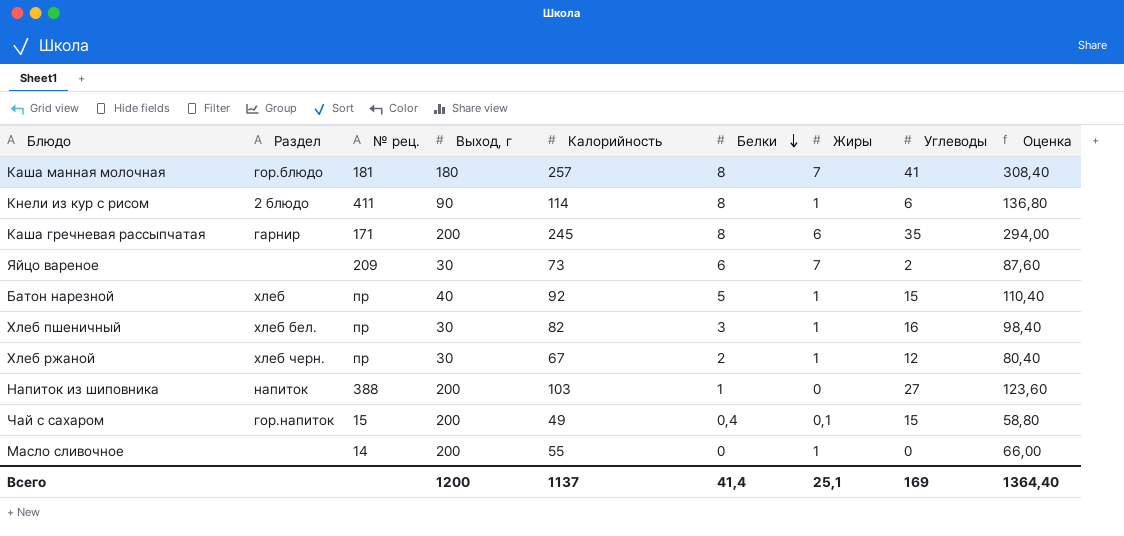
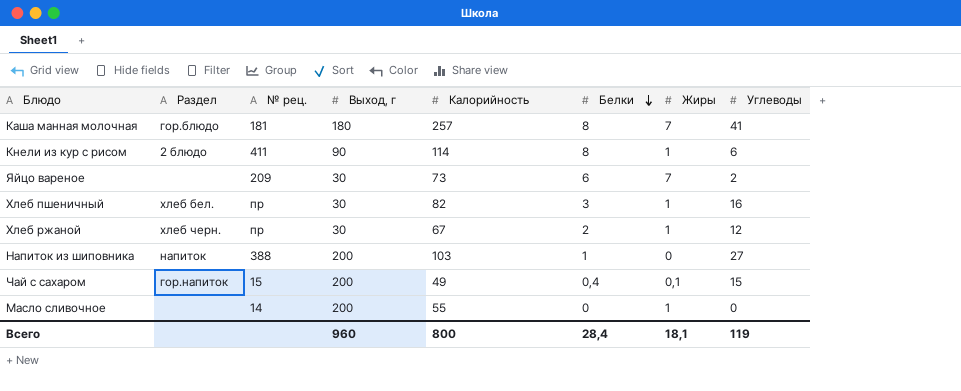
column Оценка | formula: [Калорийность] * 1,2 -> none
row Каша гречневая рассыпчатая: гарнир | 171 | 200 | 245 | 8 | 6 | 35 | 294,00 -> none
row Батон нарезной: хлеб | пр | 40 | 92 | 5 | 1 | 15 | 110,40 -> none
Всего | Выход, г: 1200 -> 960
Всего | Калорийность: 1137 -> 800
Всего | Белки: 41,4 -> 28,4
Всего | Жиры: 25,1 -> 18,1
Всего | Углеводы: 169 -> 119

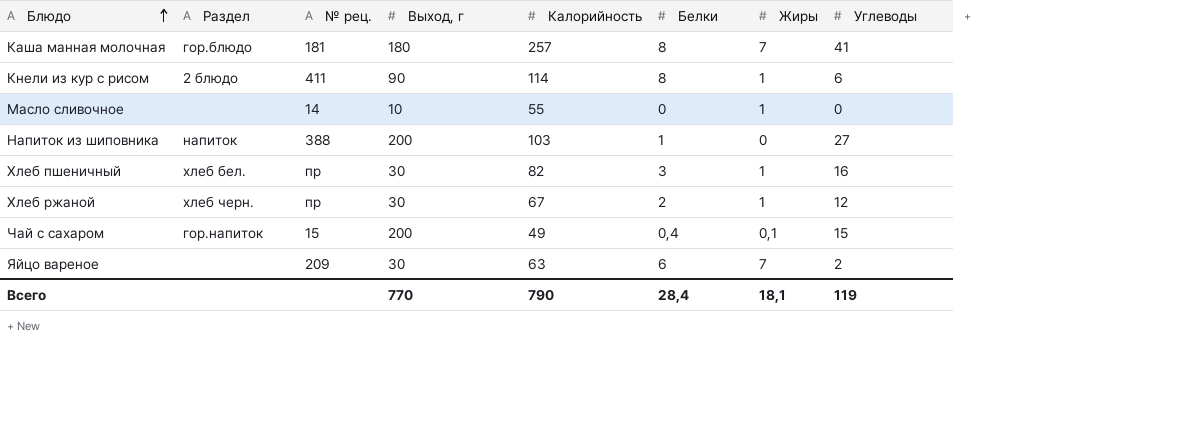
row order: Белки descending -> Блюдо ascending
Масло сливочное | Выход, г: 200 -> 10
Яйцо вареное | Калорийность: 73 -> 63
Всего | Выход, г: 960 -> 770
Всего | Калорийность: 800 -> 790

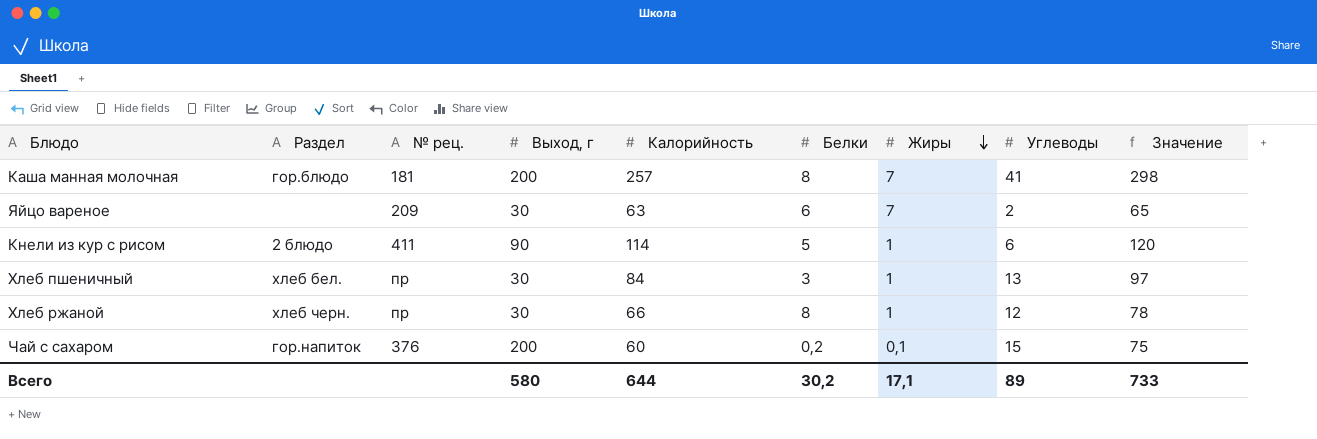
row order: Блюдо ascending -> Жиры descending
column Значение | formula: none -> [Калорийность] + [Углеводы]
row Масло сливочное: none | 14 | 10 | 55 | 0 | 1 | 0 -> none
row Напиток из шиповника: напиток | 388 | 200 | 103 | 1 | 0 | 27 -> none
Каша манная молочная | Выход, г: 180 -> 200
Кнели из кур с рисом | Белки: 8 -> 5
Хлеб пшеничный | Калорийность: 82 -> 84
Хлеб пшеничный | Углеводы: 16 -> 13
Хлеб ржаной | Калорийность: 67 -> 66
Хлеб ржаной | Белки: 2 -> 8
Чай с сахаром | № рец.: 15 -> 376
Чай с сахаром | Калорийность: 49 -> 60
Чай с сахаром | Белки: 0,4 -> 0,2
Всего | Выход, г: 770 -> 580
Всего | Калорийность: 790 -> 644
Всего | Белки: 28,4 -> 30,2
Всего | Жиры: 18,1 -> 17,1
Всего | Углеводы: 119 -> 89

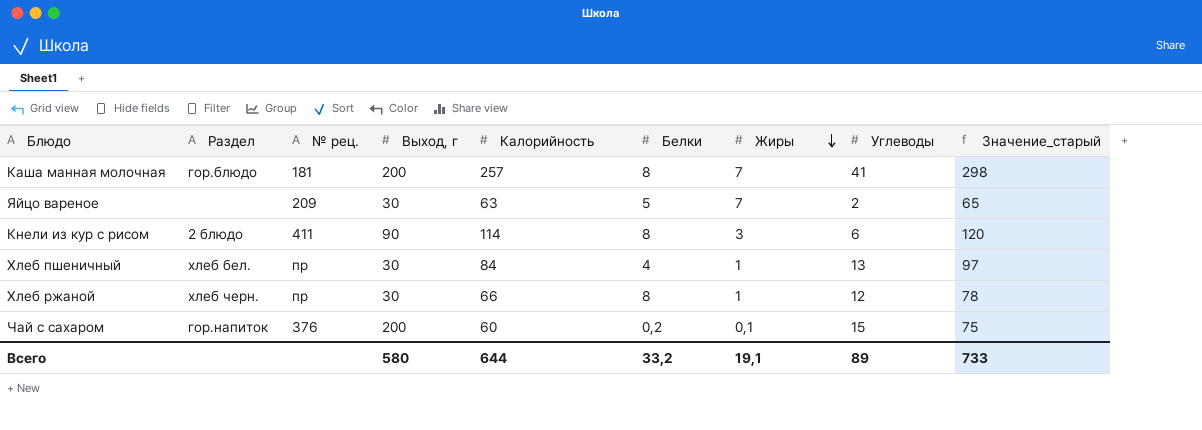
column name: Значение -> Значение_старый
Яйцо вареное | Белки: 6 -> 5
Кнели из кур с рисом | Белки: 5 -> 8
Кнели из кур с рисом | Жиры: 1 -> 3
Хлеб пшеничный | Белки: 3 -> 4
Всего | Белки: 30,2 -> 33,2
Всего | Жиры: 17,1 -> 19,1

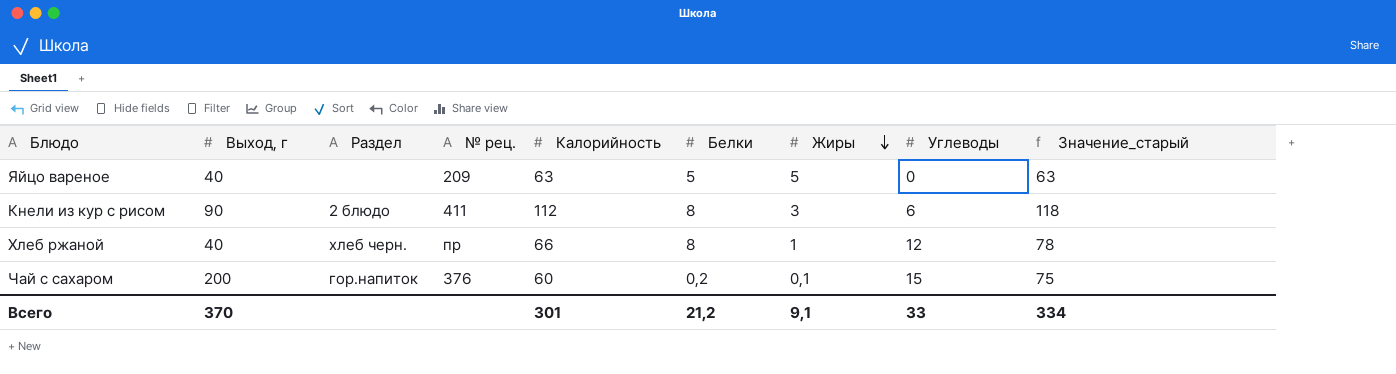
column Выход, г | position: 4 -> 2
row Каша манная молочная: гор.блюдо | 181 | 200 | 257 | 8 | 7 | 41 | 298 -> none
row Хлеб пшеничный: хлеб бел. | пр | 30 | 84 | 4 | 1 | 13 | 97 -> none
Яйцо вареное | Выход, г: 30 -> 40
Яйцо вареное | Жиры: 7 -> 5
Яйцо вареное | Углеводы: 2 -> 0
Яйцо вареное | Значение_старый: 65 -> 63
Кнели из кур с рисом | Калорийность: 114 -> 112
Кнели из кур с рисом | Значение_старый: 120 -> 118
Хлеб ржаной | Выход, г: 30 -> 40
Всего | Выход, г: 580 -> 370
Всего | Калорийность: 644 -> 301
Всего | Белки: 33,2 -> 21,2
Всего | Жиры: 19,1 -> 9,1
Всего | Углеводы: 89 -> 33
Всего | Значение_старый: 733 -> 334

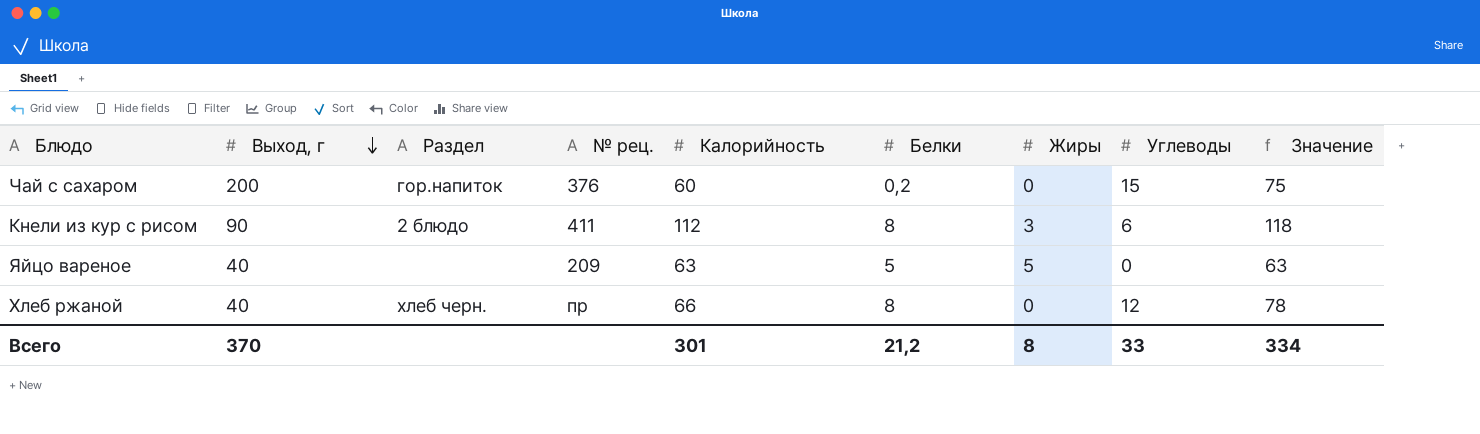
row order: Жиры descending -> Выход, г descending
column name: Значение_старый -> Значение
Чай с сахаром | Жиры: 0,1 -> 0
Хлеб ржаной | Жиры: 1 -> 0
Всего | Жиры: 9,1 -> 8

